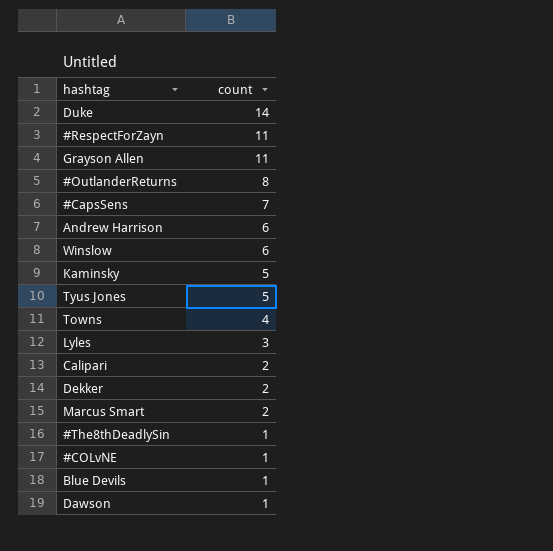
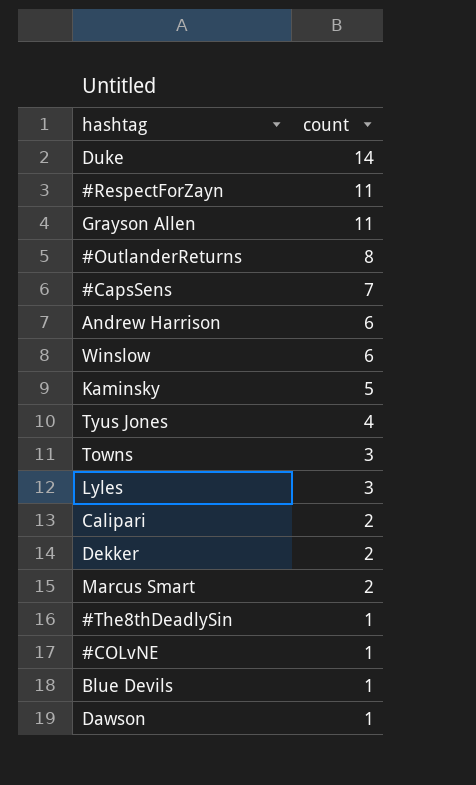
Tyus Jones | count: 5 -> 4
Towns | count: 4 -> 3

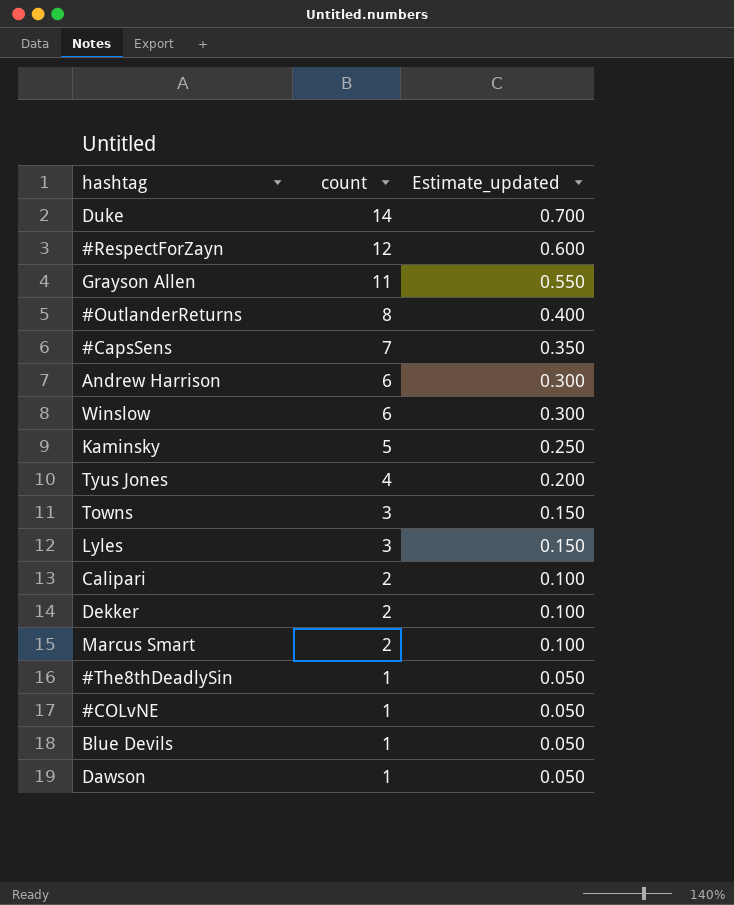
column Estimate_updated | formula: none -> [count] * 0.05
#RespectForZayn | count: 11 -> 12

